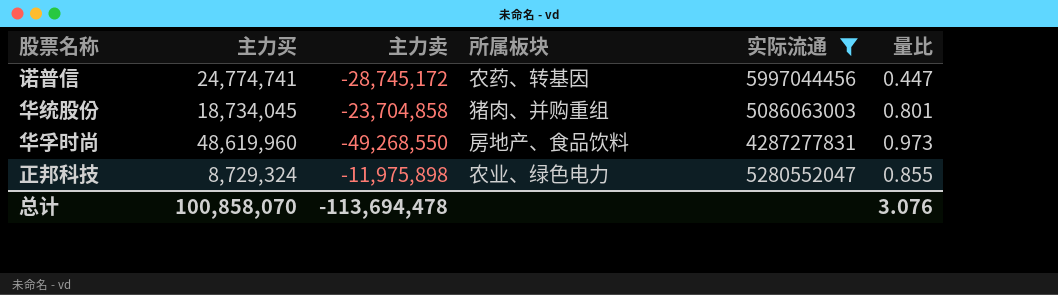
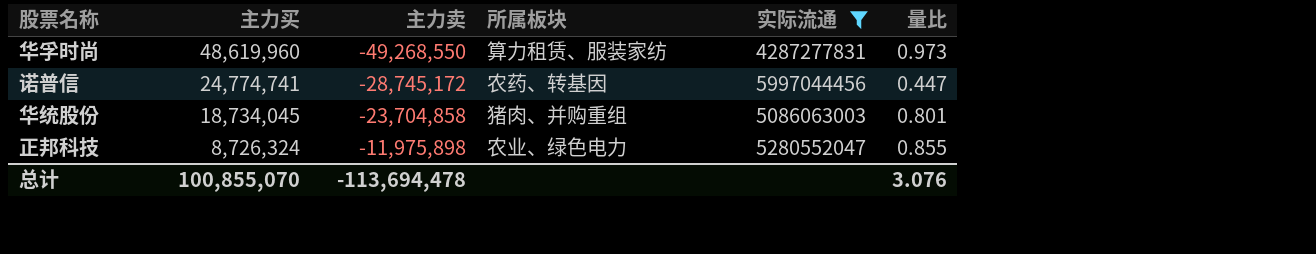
row order: none -> 主力买 descending
华孚时尚 | 所属板块: 房地产、食品饮料 -> 算力租赁、服装家纺
正邦科技 | 主力买: 8,729,324 -> 8,726,324
总计 | 主力买: 100,858,070 -> 100,855,070

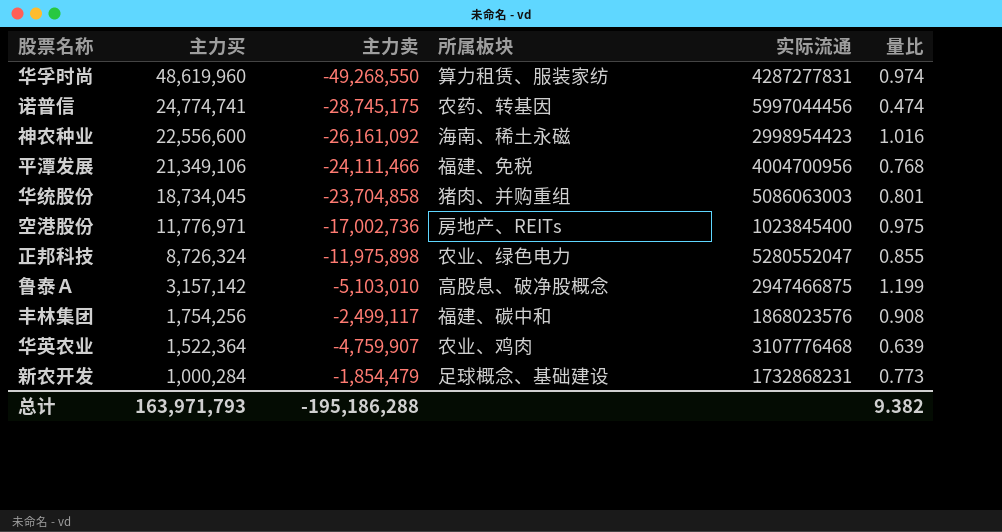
filter: 实际流通 >= 4287277831 -> none
华孚时尚 | 量比: 0.973 -> 0.974
诺普信 | 主力卖: -28,745,172 -> -28,745,175
诺普信 | 量比: 0.447 -> 0.474
总计 | 主力买: 100,855,070 -> 163,971,793
总计 | 主力卖: -113,694,478 -> -195,186,288
总计 | 量比: 3.076 -> 9.382

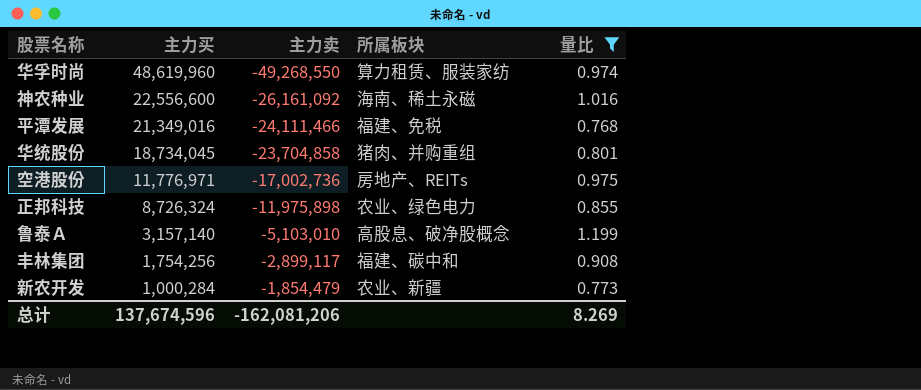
filter: none -> 量比 >= 0.768
column 实际流通 | position: 5 -> none
平潭发展 | 主力买: 21,349,106 -> 21,349,016
鲁泰Ａ | 主力买: 3,157,142 -> 3,157,140
丰林集团 | 主力卖: -2,499,117 -> -2,899,117
新农开发 | 所属板块: 足球概念、基础建设 -> 农业、新疆
总计 | 主力买: 163,971,793 -> 137,674,596
总计 | 主力卖: -195,186,288 -> -162,081,206
总计 | 量比: 9.382 -> 8.269

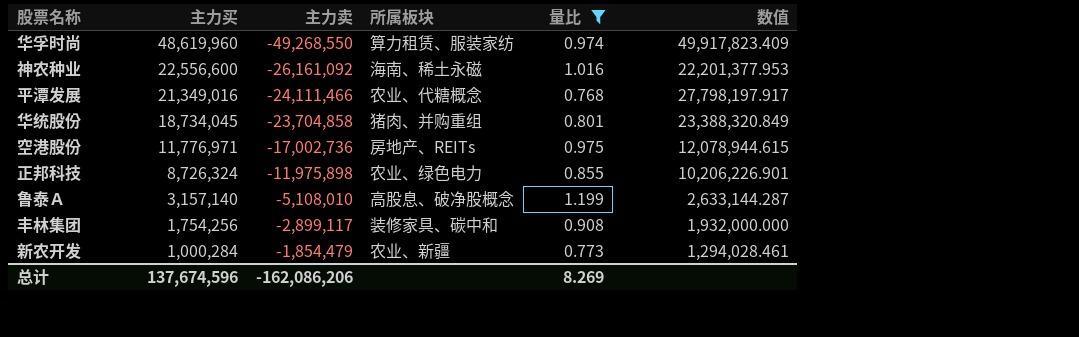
column 数值 | formula: none -> [主力买] / [量比]
平潭发展 | 所属板块: 福建、免税 -> 农业、代糖概念
鲁泰Ａ | 主力卖: -5,103,010 -> -5,108,010
丰林集团 | 所属板块: 福建、碳中和 -> 装修家具、碳中和
总计 | 主力卖: -162,081,206 -> -162,086,206

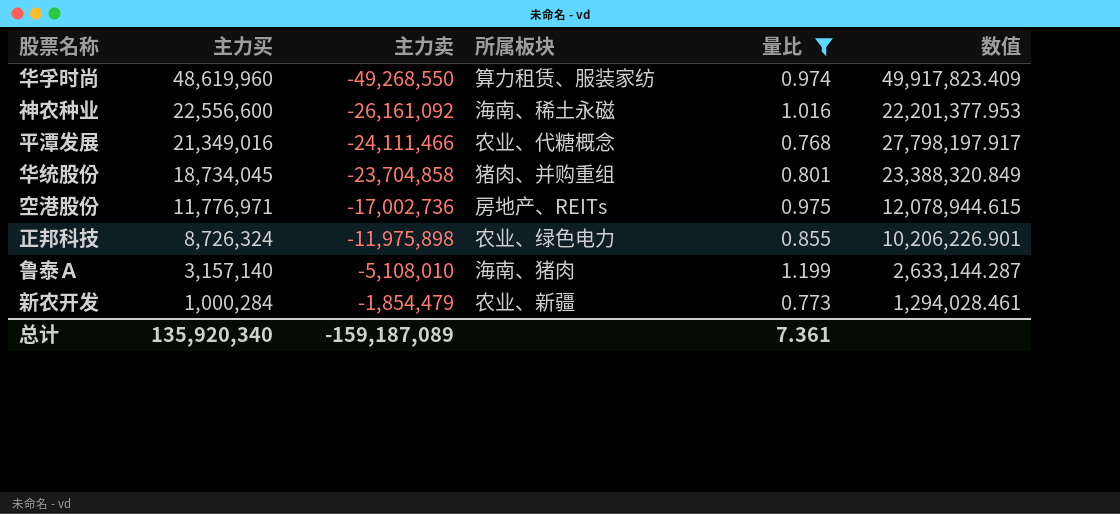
row 丰林集团: 1,754,256 | -2,899,117 | 装修家具、碳中和 | 0.908 | 1,932,000.000 -> none
鲁泰Ａ | 所属板块: 高股息、破净股概念 -> 海南、猪肉
总计 | 主力买: 137,674,596 -> 135,920,340
总计 | 主力卖: -162,086,206 -> -159,187,089
总计 | 量比: 8.269 -> 7.361

